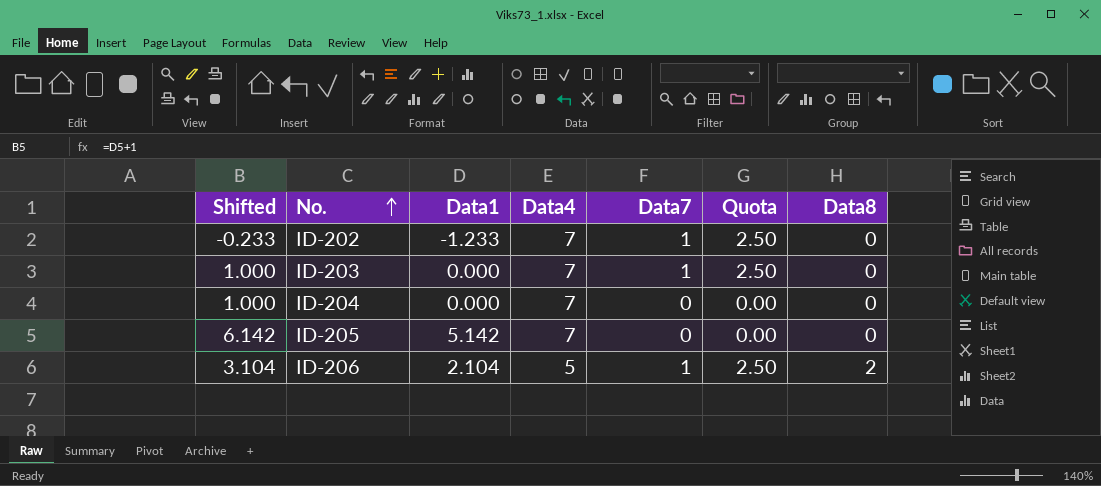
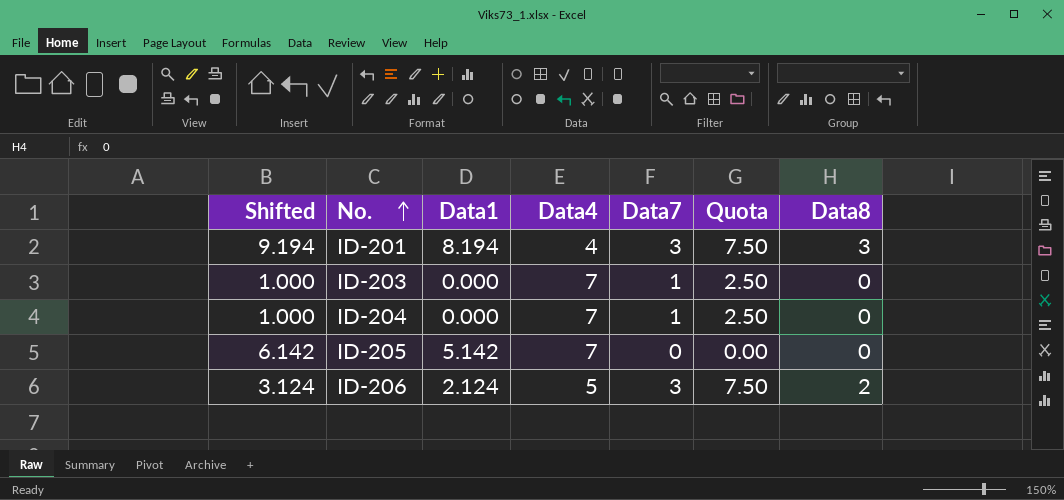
row ID-202: -0.233 | -1.233 | 7 | 1 | 2.50 | 0 -> none
row ID-201: none -> 9.194 | 8.194 | 4 | 3 | 7.50 | 3
ID-204 | Data7: 0 -> 1
ID-204 | Quota: 0.00 -> 2.50
ID-206 | Shifted: 3.104 -> 3.124
ID-206 | Data1: 2.104 -> 2.124
ID-206 | Data7: 1 -> 3
ID-206 | Quota: 2.50 -> 7.50

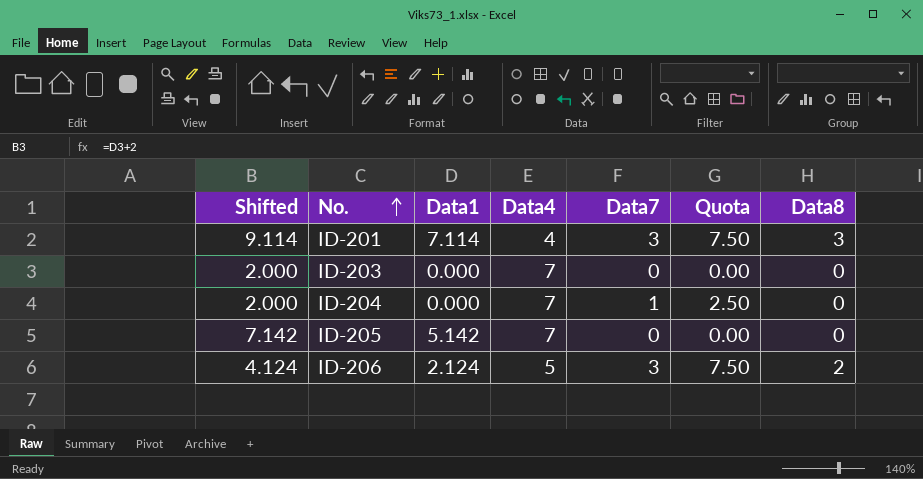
column Shifted | formula: [Data1] + 1 -> [Data1] + 2
ID-201 | Data1: 8.194 -> 7.114
ID-203 | Data7: 1 -> 0
ID-203 | Quota: 2.50 -> 0.00

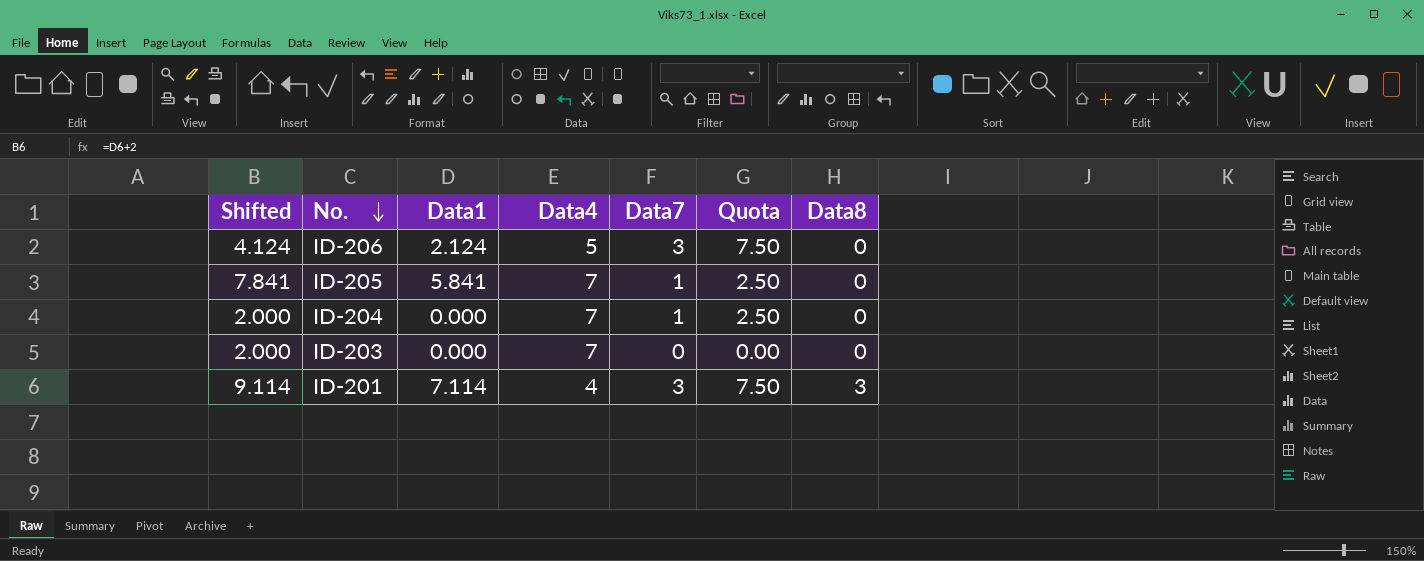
row order: No. ascending -> No. descending
ID-206 | Data8: 2 -> 0
ID-205 | Shifted: 7.142 -> 7.841
ID-205 | Data1: 5.142 -> 5.841
ID-205 | Data7: 0 -> 1
ID-205 | Quota: 0.00 -> 2.50

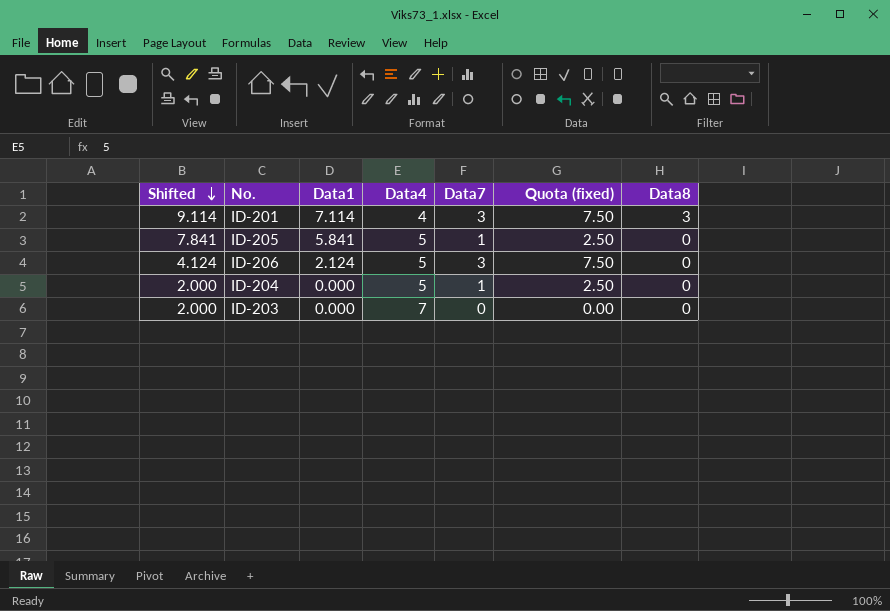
row order: No. descending -> Shifted descending
column name: Quota -> Quota (fixed)
ID-205 | Data4: 7 -> 5
ID-204 | Data4: 7 -> 5

